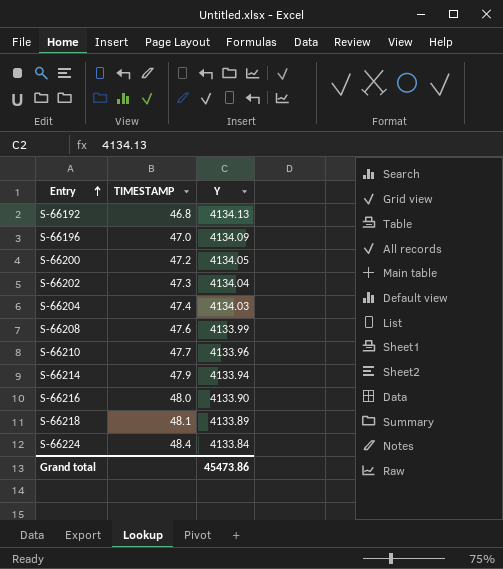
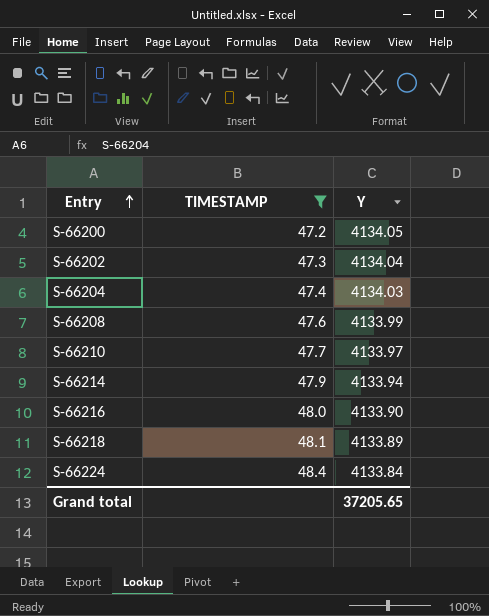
filter: none -> TIMESTAMP >= 47.2
S-66210 | Y: 4133.96 -> 4133.97
Grand total | Y: 45473.86 -> 37205.65

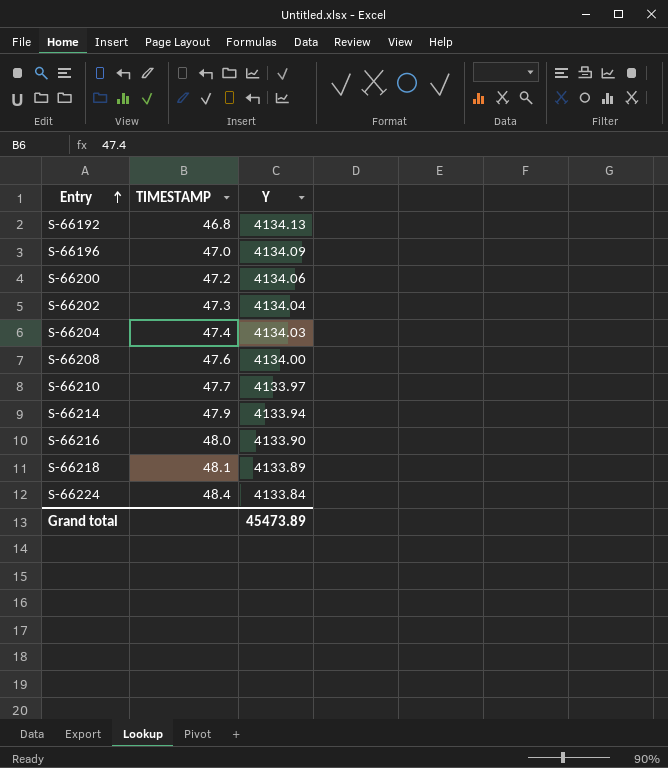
filter: TIMESTAMP >= 47.2 -> none
S-66200 | Y: 4134.05 -> 4134.06
S-66208 | Y: 4133.99 -> 4134.00
Grand total | Y: 37205.65 -> 45473.89

